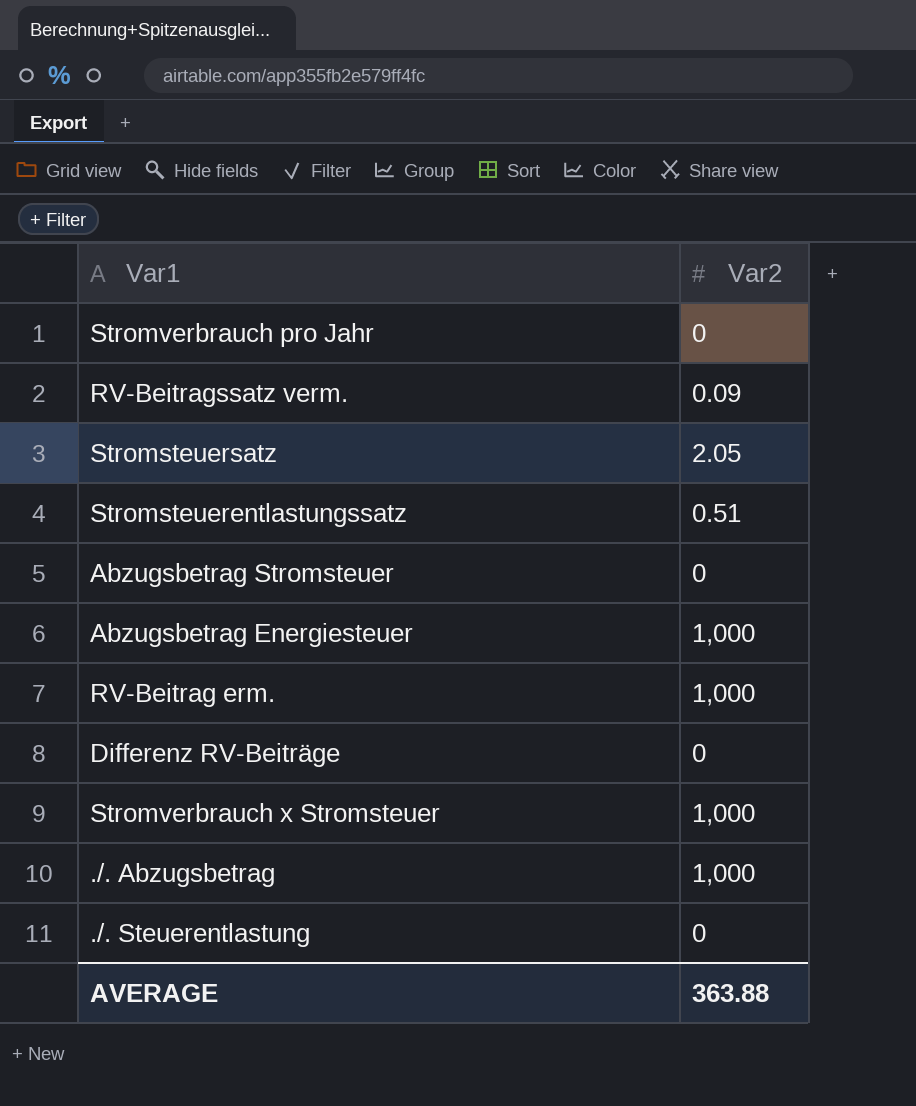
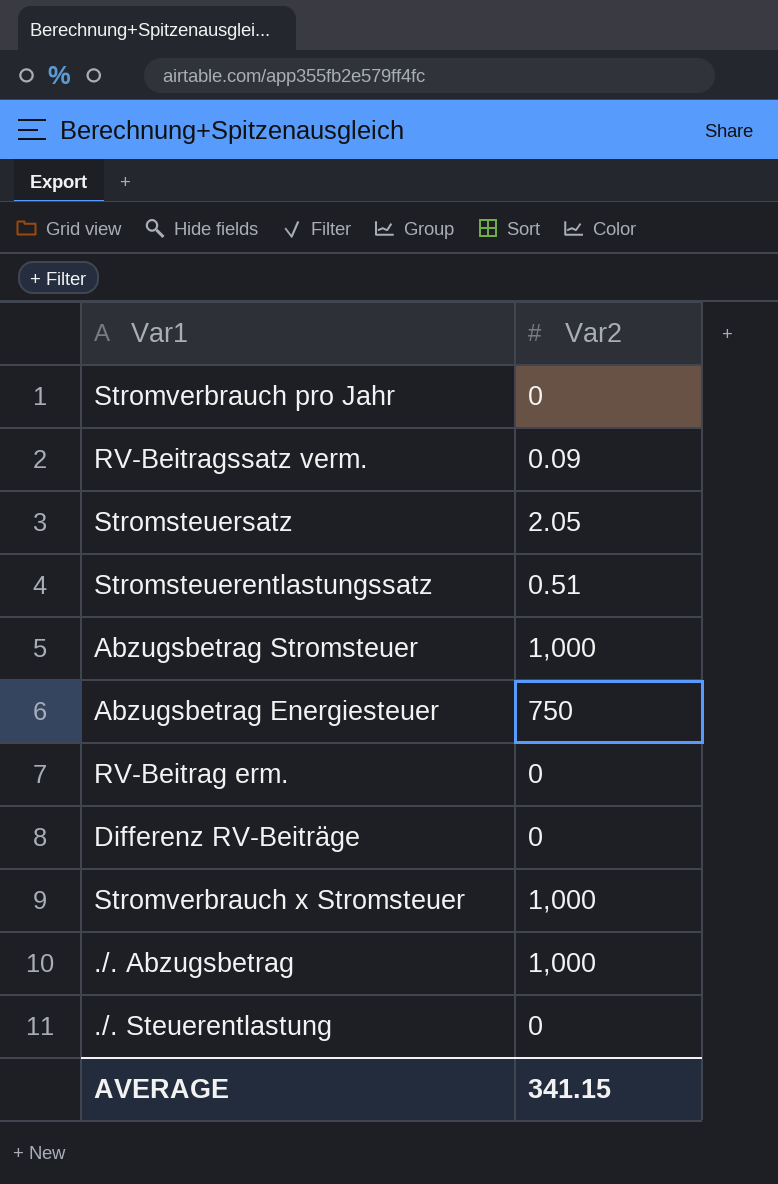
Abzugsbetrag Stromsteuer | Var2: 0 -> 1,000
Abzugsbetrag Energiesteuer | Var2: 1,000 -> 750
RV-Beitrag erm. | Var2: 1,000 -> 0
AVERAGE | Var2: 363.88 -> 341.15

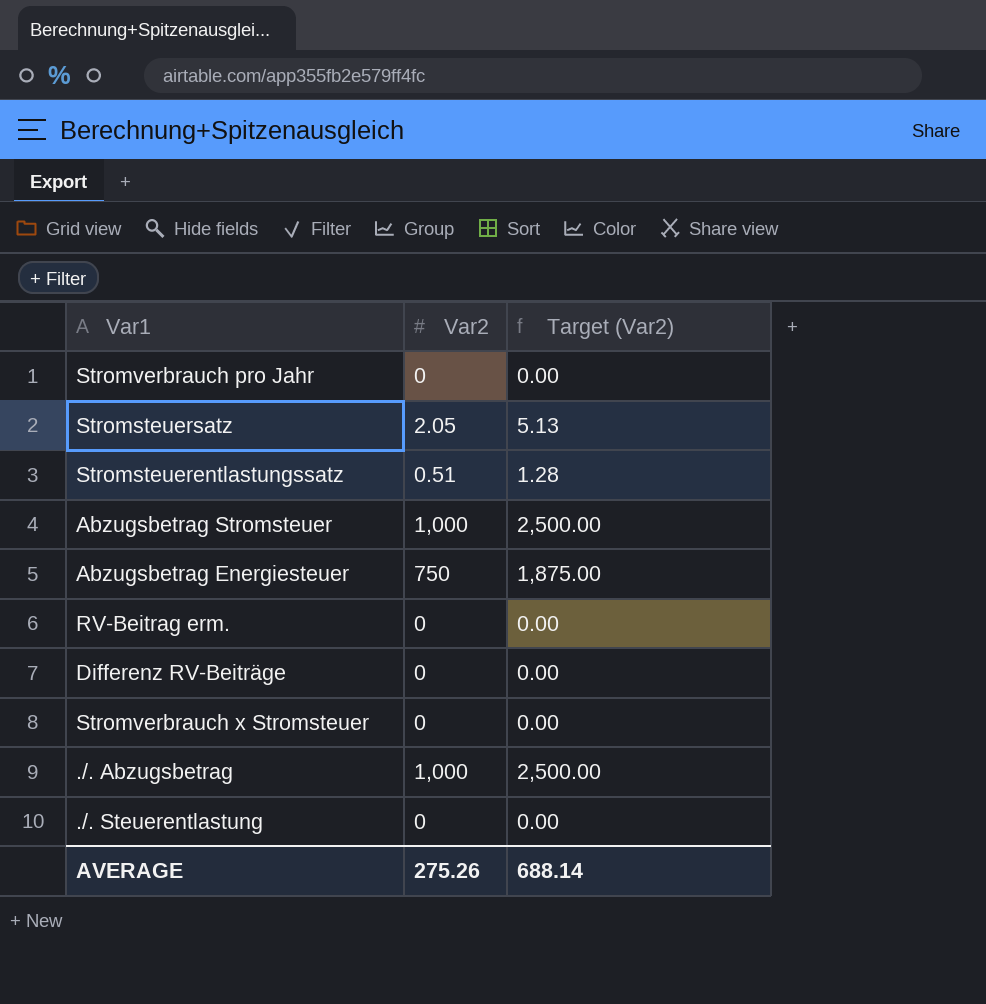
column Target (Var2) | formula: none -> [Var2] * 2.5
row RV-Beitragssatz verm.: 0.09 -> none
Stromverbrauch x Stromsteuer | Var2: 1,000 -> 0
AVERAGE | Var2: 341.15 -> 275.26

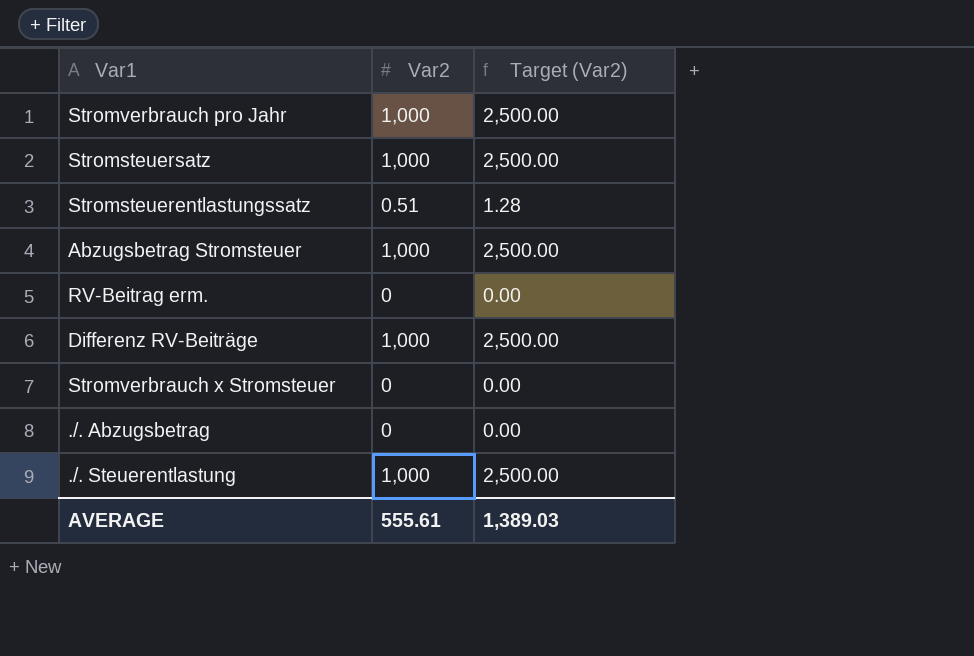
row Abzugsbetrag Energiesteuer: 750 | 1,875.00 -> none
Stromverbrauch pro Jahr | Var2: 0 -> 1,000
Stromverbrauch pro Jahr | Target (Var2): 0.00 -> 2,500.00
Stromsteuersatz | Var2: 2.05 -> 1,000
Stromsteuersatz | Target (Var2): 5.13 -> 2,500.00
Differenz RV-Beiträge | Var2: 0 -> 1,000
Differenz RV-Beiträge | Target (Var2): 0.00 -> 2,500.00
./. Abzugsbetrag | Var2: 1,000 -> 0
./. Abzugsbetrag | Target (Var2): 2,500.00 -> 0.00
./. Steuerentlastung | Var2: 0 -> 1,000
./. Steuerentlastung | Target (Var2): 0.00 -> 2,500.00
AVERAGE | Var2: 275.26 -> 555.61
AVERAGE | Target (Var2): 688.14 -> 1,389.03

